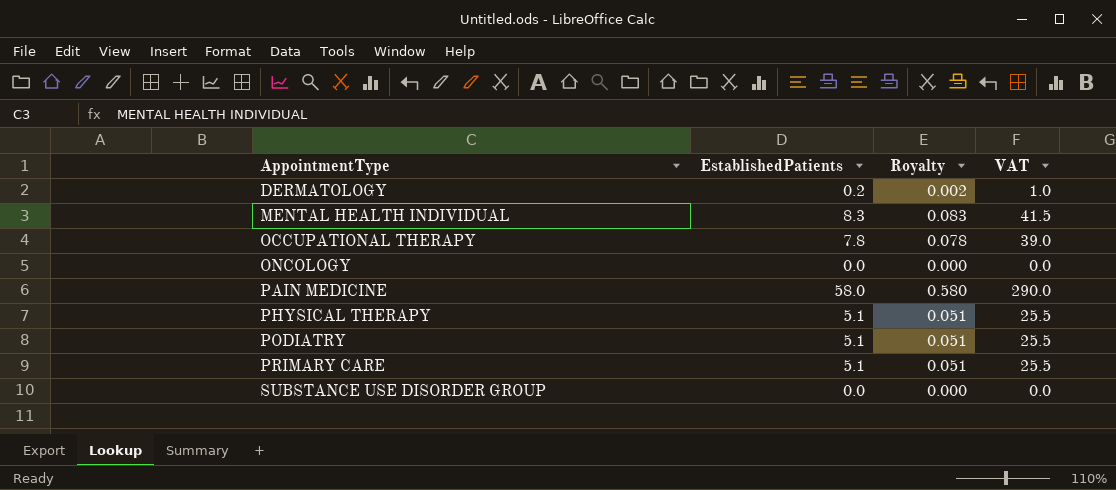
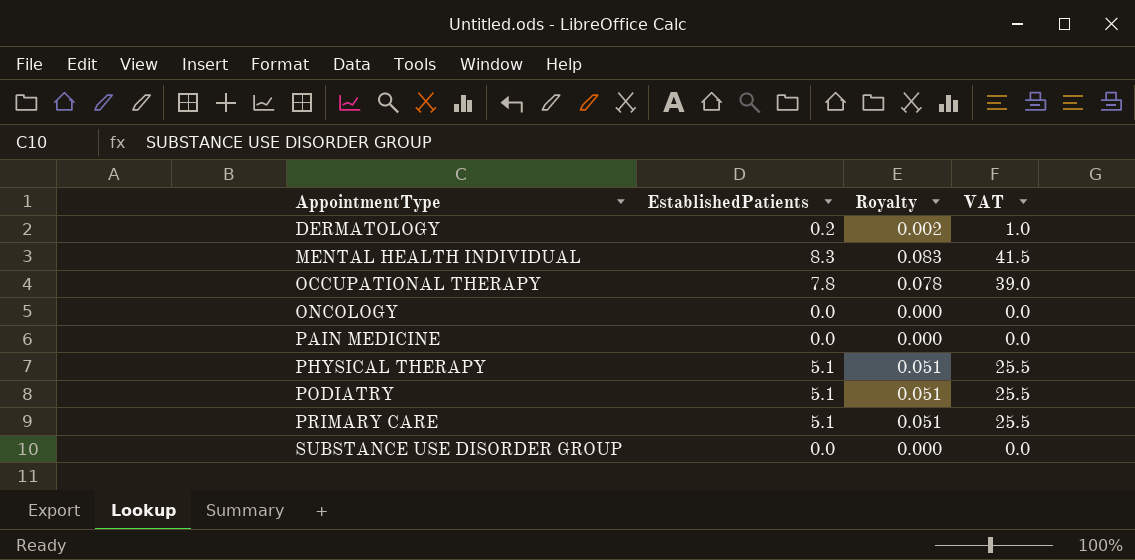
PAIN MEDICINE | EstablishedPatients: 58.0 -> 0.0
PAIN MEDICINE | Royalty: 0.580 -> 0.000
PAIN MEDICINE | VAT: 290.0 -> 0.0

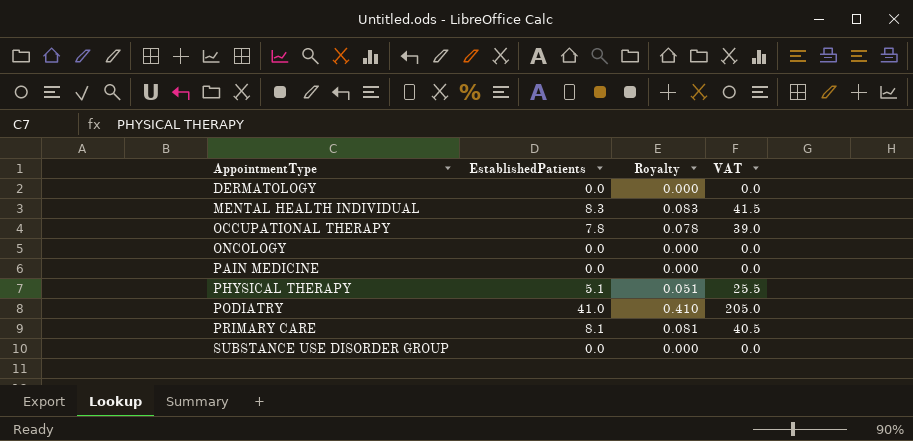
DERMATOLOGY | EstablishedPatients: 0.2 -> 0.0
DERMATOLOGY | Royalty: 0.002 -> 0.000
DERMATOLOGY | VAT: 1.0 -> 0.0
PODIATRY | EstablishedPatients: 5.1 -> 41.0
PODIATRY | Royalty: 0.051 -> 0.410
PODIATRY | VAT: 25.5 -> 205.0
PRIMARY CARE | EstablishedPatients: 5.1 -> 8.1
PRIMARY CARE | Royalty: 0.051 -> 0.081
PRIMARY CARE | VAT: 25.5 -> 40.5

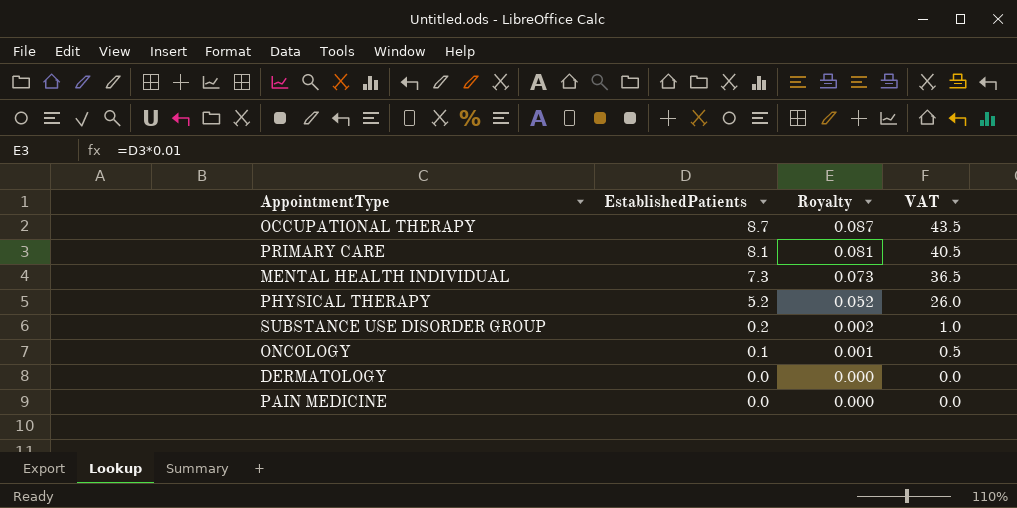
row order: AppointmentType ascending -> EstablishedPatients descending
row PODIATRY: 41.0 | 0.410 | 205.0 -> none
OCCUPATIONAL THERAPY | EstablishedPatients: 7.8 -> 8.7
OCCUPATIONAL THERAPY | Royalty: 0.078 -> 0.087
OCCUPATIONAL THERAPY | VAT: 39.0 -> 43.5
MENTAL HEALTH INDIVIDUAL | EstablishedPatients: 8.3 -> 7.3
MENTAL HEALTH INDIVIDUAL | Royalty: 0.083 -> 0.073
MENTAL HEALTH INDIVIDUAL | VAT: 41.5 -> 36.5
PHYSICAL THERAPY | EstablishedPatients: 5.1 -> 5.2
PHYSICAL THERAPY | Royalty: 0.051 -> 0.052
PHYSICAL THERAPY | VAT: 25.5 -> 26.0
SUBSTANCE USE DISORDER GROUP | EstablishedPatients: 0.0 -> 0.2
SUBSTANCE USE DISORDER GROUP | Royalty: 0.000 -> 0.002
SUBSTANCE USE DISORDER GROUP | VAT: 0.0 -> 1.0
ONCOLOGY | EstablishedPatients: 0.0 -> 0.1
ONCOLOGY | Royalty: 0.000 -> 0.001
ONCOLOGY | VAT: 0.0 -> 0.5

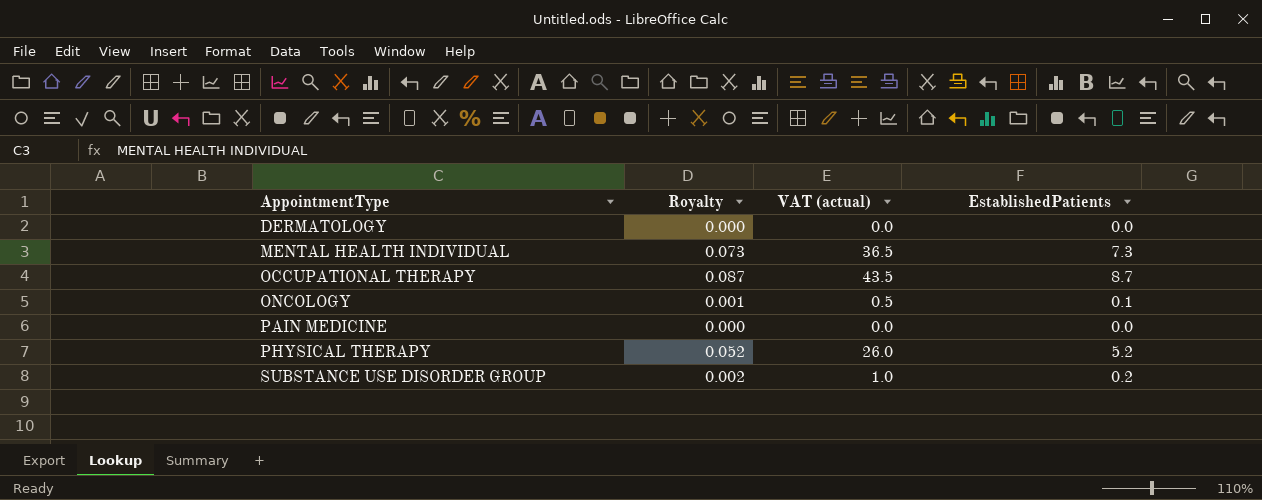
row order: EstablishedPatients descending -> AppointmentType ascending
column name: VAT -> VAT (actual)
column EstablishedPatients | position: 2 -> 4
row PRIMARY CARE: 8.1 | 0.081 | 40.5 -> none

